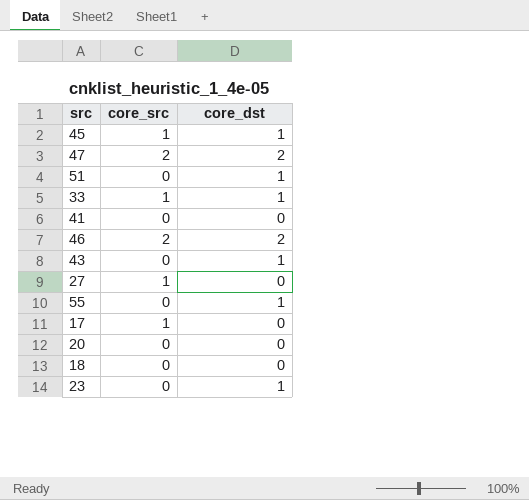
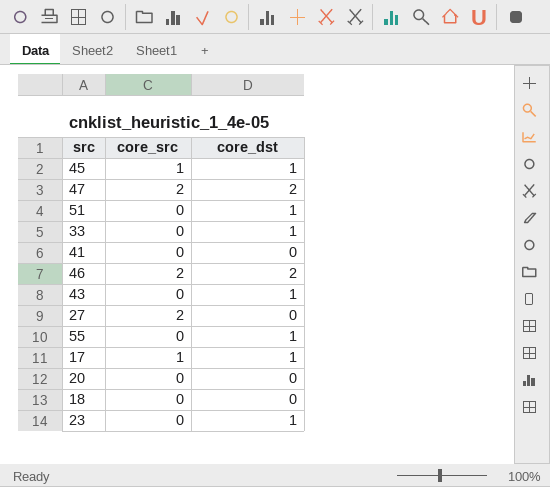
33 | core_src: 1 -> 0
27 | core_src: 1 -> 2
17 | core_dst: 0 -> 1

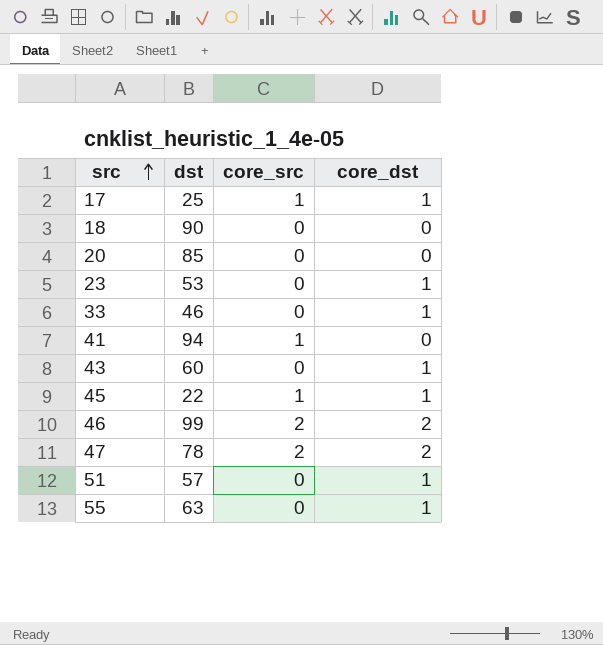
row order: none -> src ascending
column dst | position: none -> 2
row 27: 2 | 0 -> none
41 | core_src: 0 -> 1

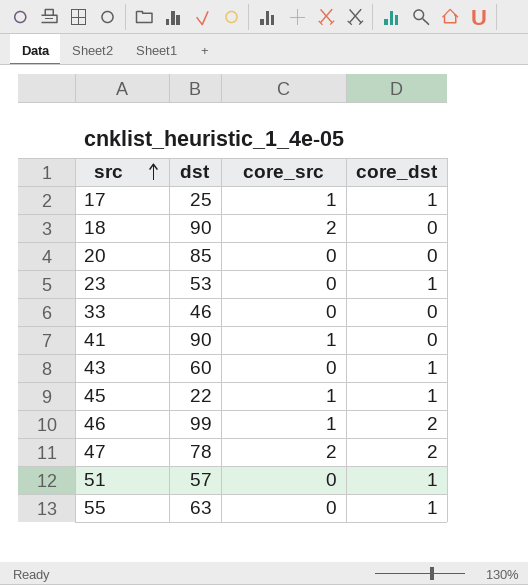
18 | core_src: 0 -> 2
33 | core_dst: 1 -> 0
41 | dst: 94 -> 90
46 | core_src: 2 -> 1

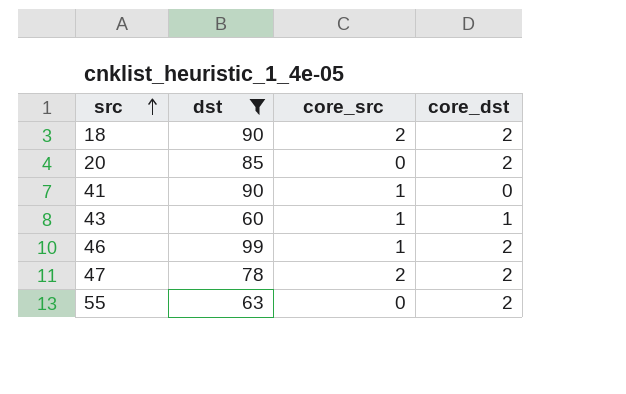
filter: none -> dst >= 60
18 | core_dst: 0 -> 2
20 | core_dst: 0 -> 2
43 | core_src: 0 -> 1
55 | core_dst: 1 -> 2

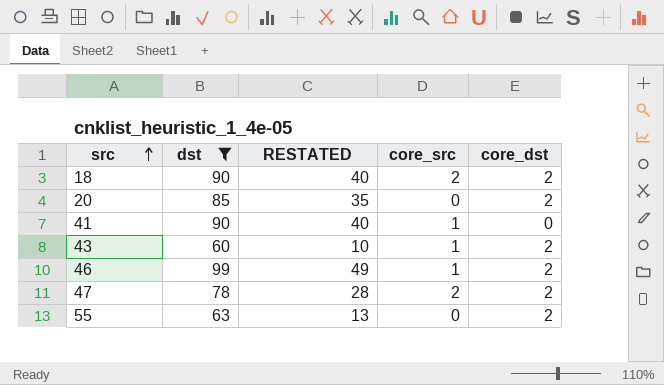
column RESTATED | formula: none -> [dst] - 50
43 | core_dst: 1 -> 2

